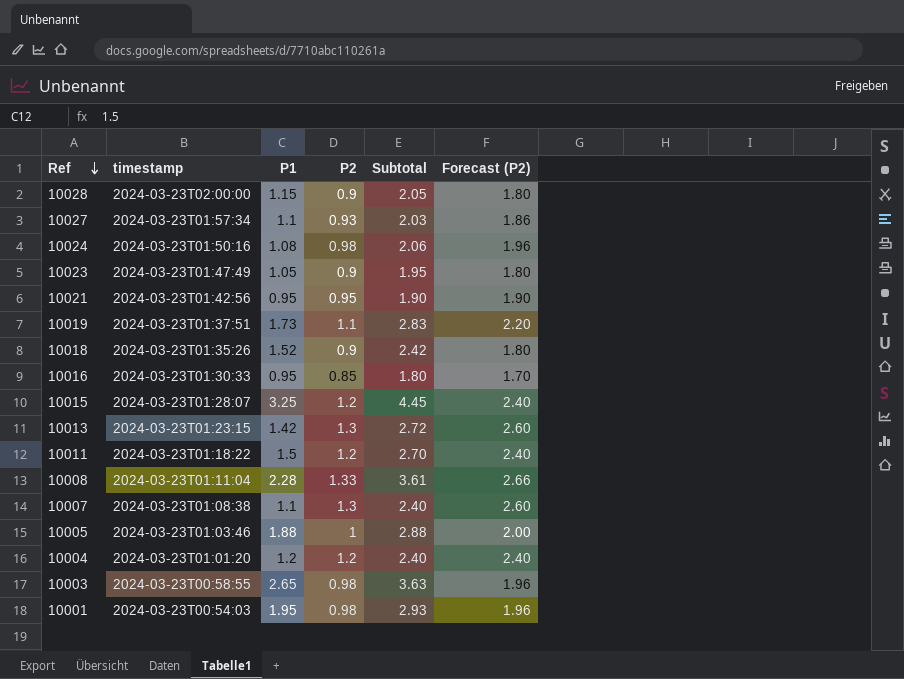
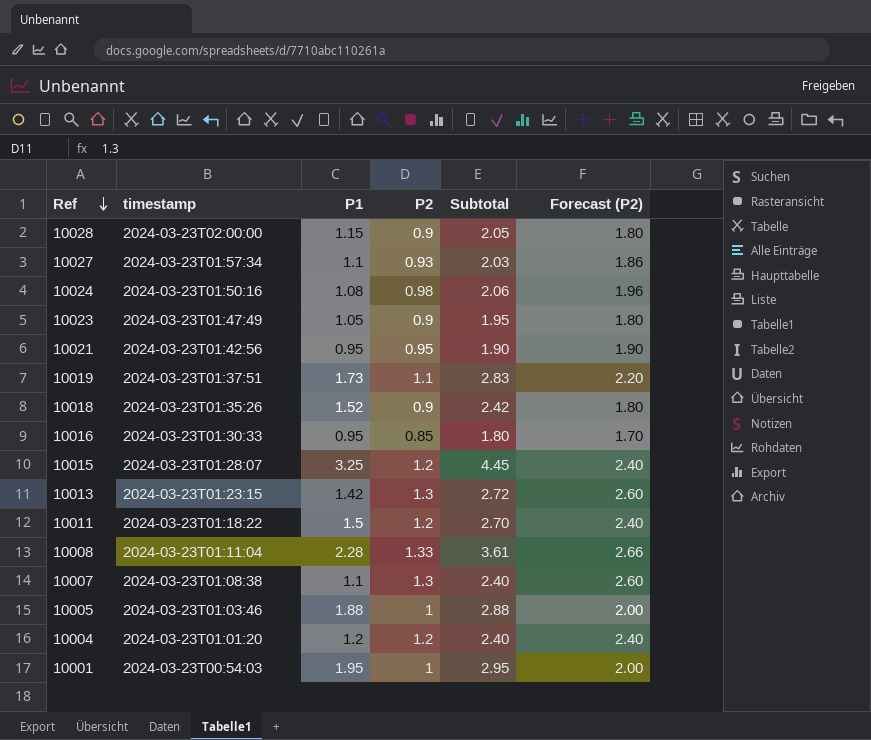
row 10003: 2024-03-23T00:58:55 | 2.65 | 0.98 | 3.63 | 1.96 -> none
10001 | P2: 0.98 -> 1
10001 | Subtotal: 2.93 -> 2.95
10001 | Forecast (P2): 1.96 -> 2.00

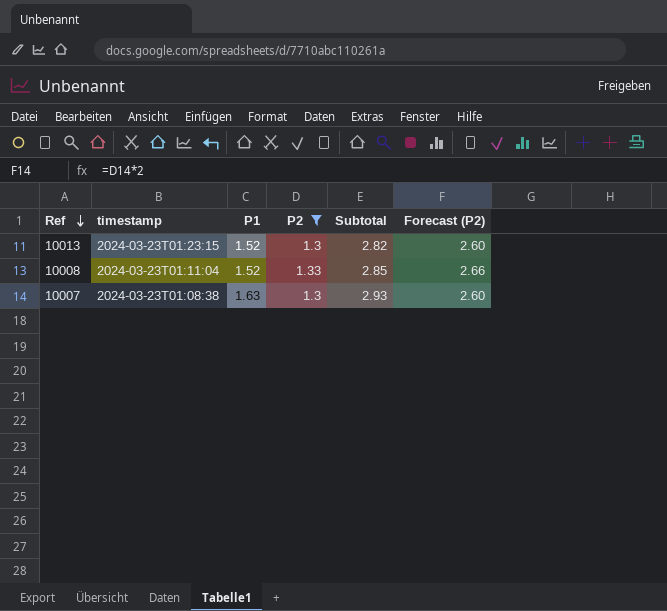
filter: none -> P2 >= 1.3
10013 | P1: 1.42 -> 1.52
10013 | Subtotal: 2.72 -> 2.82
10008 | P1: 2.28 -> 1.52
10008 | Subtotal: 3.61 -> 2.85
10007 | P1: 1.1 -> 1.63
10007 | Subtotal: 2.40 -> 2.93

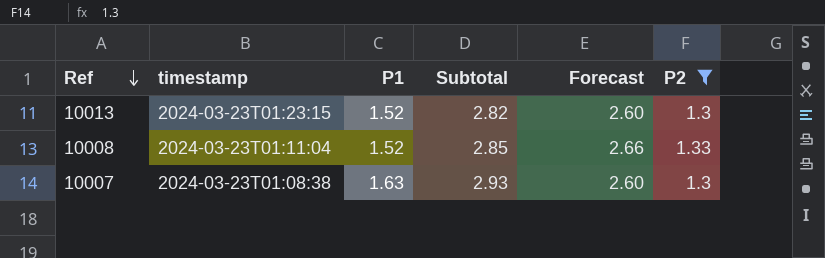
column name: Forecast (P2) -> Forecast
column P2 | position: 4 -> 6

